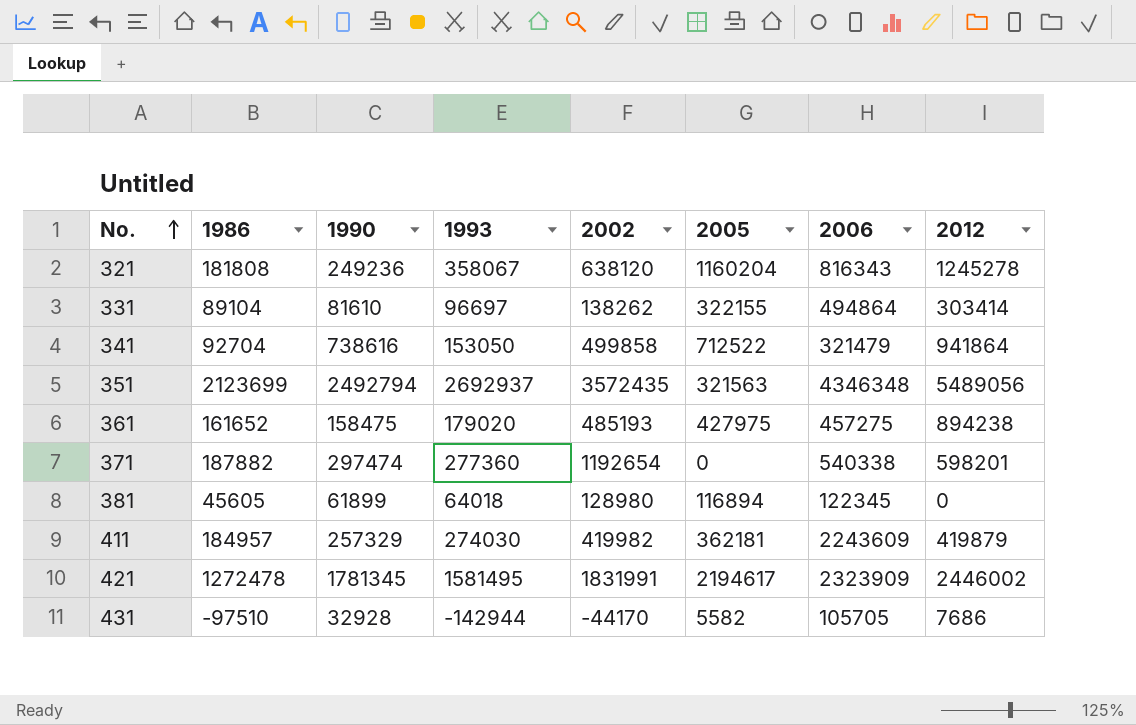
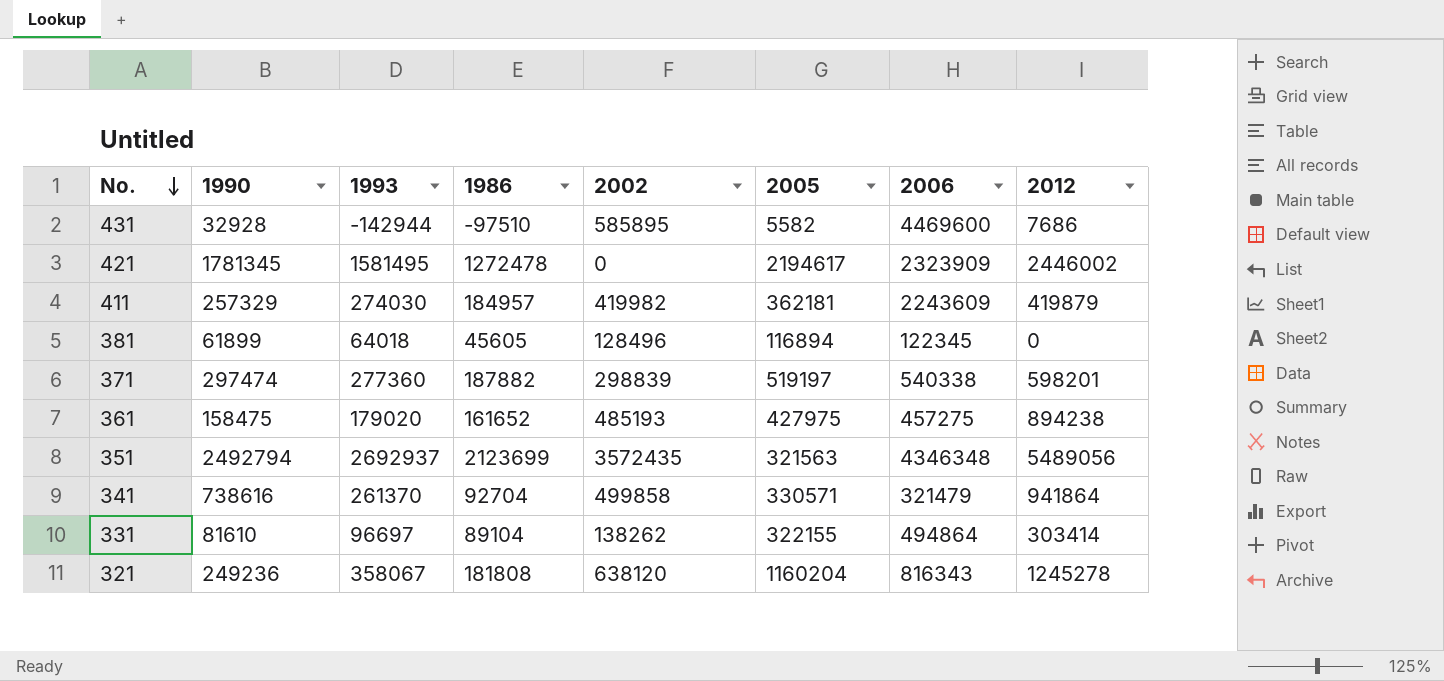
row order: No. ascending -> No. descending
column 1986 | position: 2 -> 4
431 | 2002: -44170 -> 585895
431 | 2006: 105705 -> 4469600
421 | 2002: 1831991 -> 0
381 | 2002: 128980 -> 128496
371 | 2002: 1192654 -> 298839
371 | 2005: 0 -> 519197
341 | 1993: 153050 -> 261370
341 | 2005: 712522 -> 330571

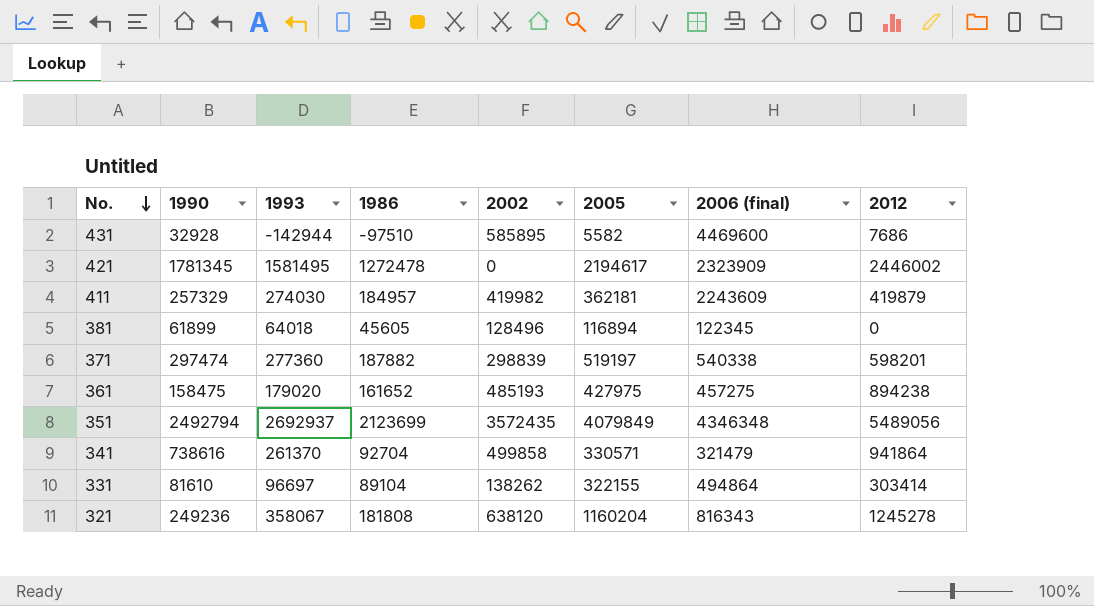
column name: 2006 -> 2006 (final)
351 | 2005: 321563 -> 4079849

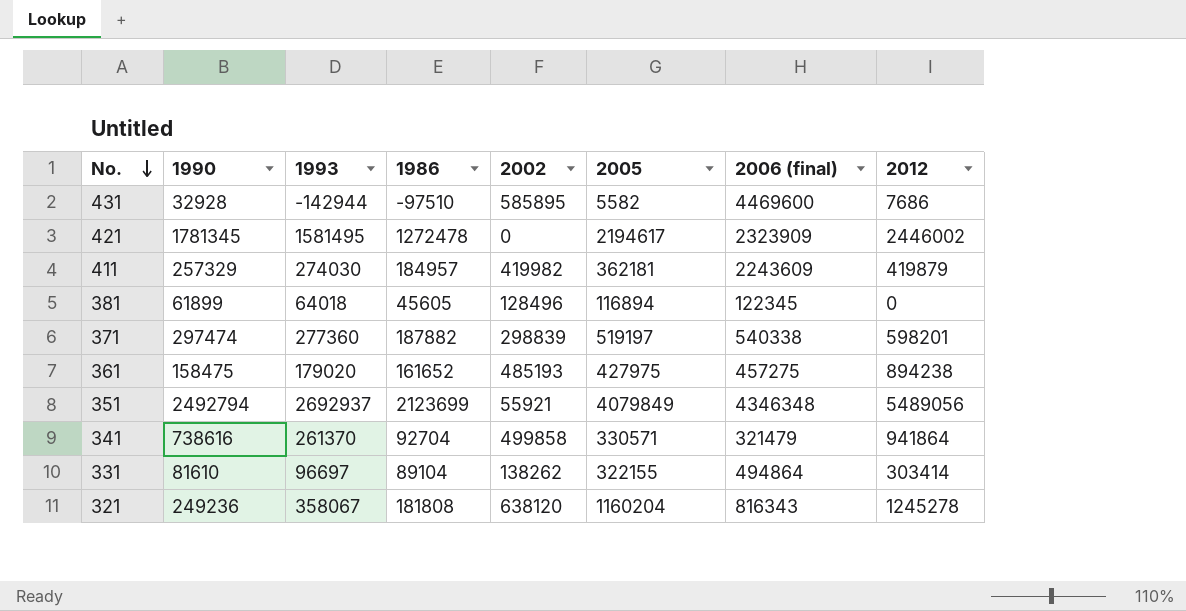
351 | 2002: 3572435 -> 55921

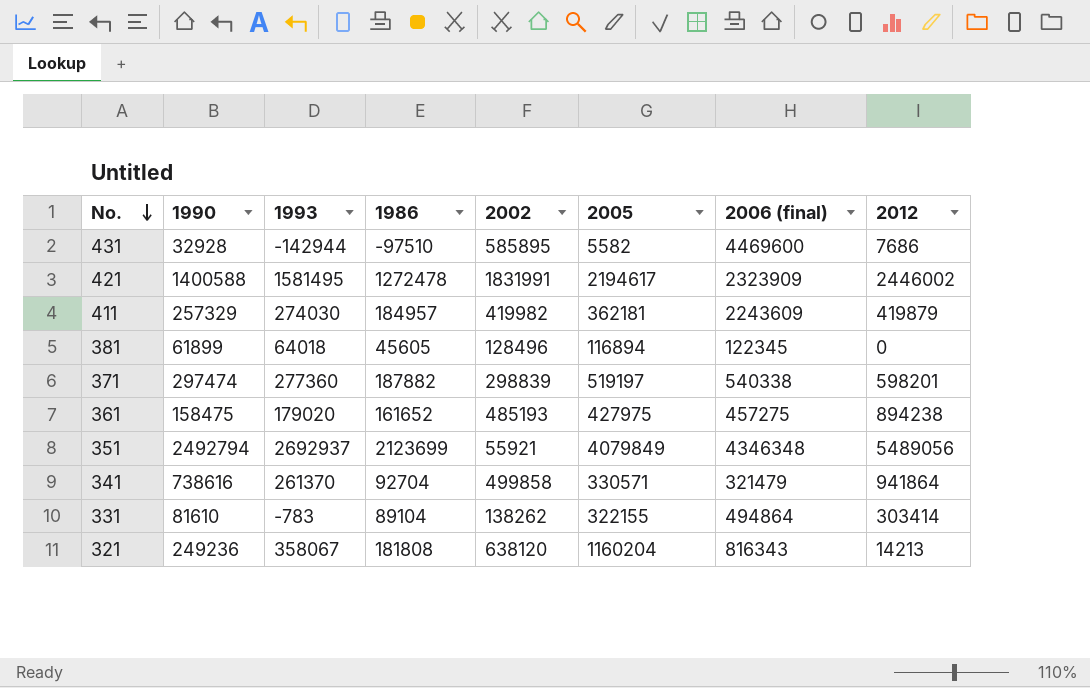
421 | 1990: 1781345 -> 1400588
421 | 2002: 0 -> 1831991
331 | 1993: 96697 -> -783
321 | 2012: 1245278 -> 14213

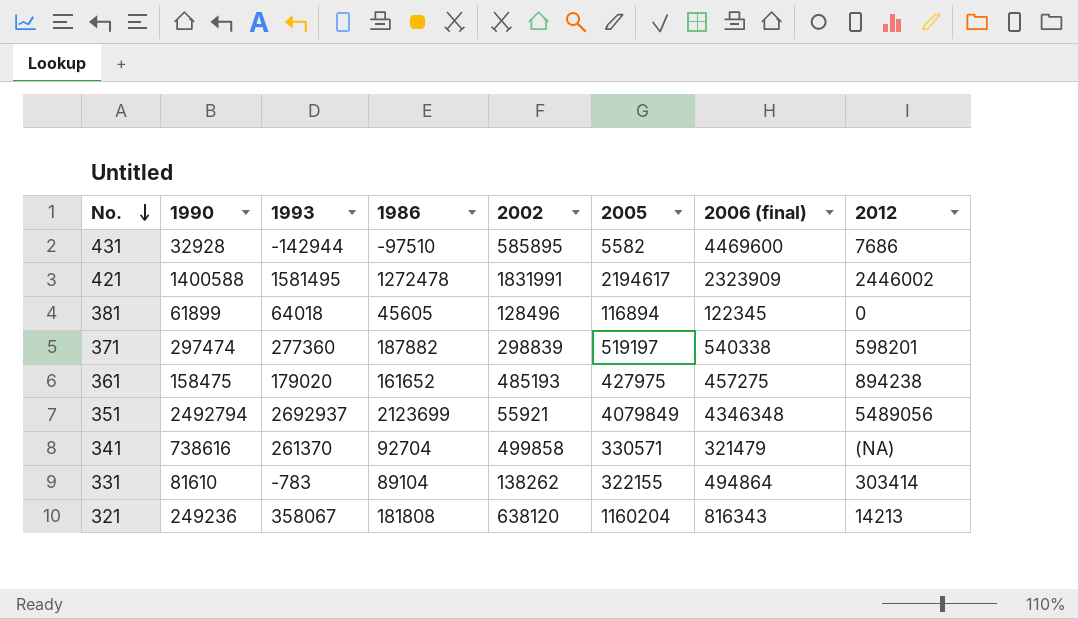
row 411: 257329 | 274030 | 184957 | 419982 | 362181 | 2243609 | 419879 -> none
341 | 2012: 941864 -> (NA)

